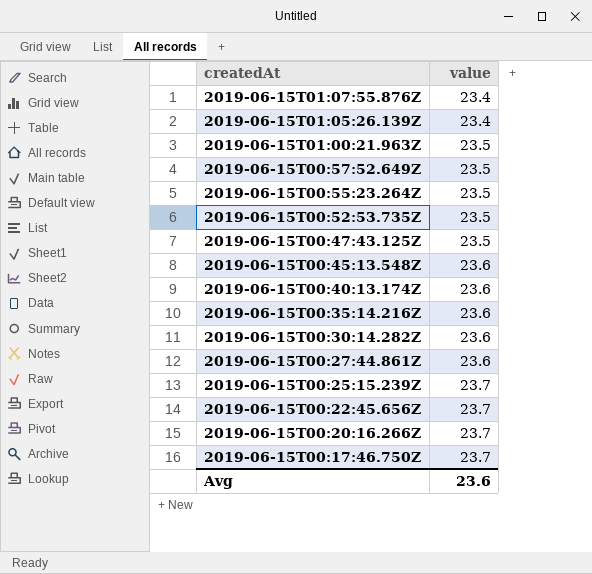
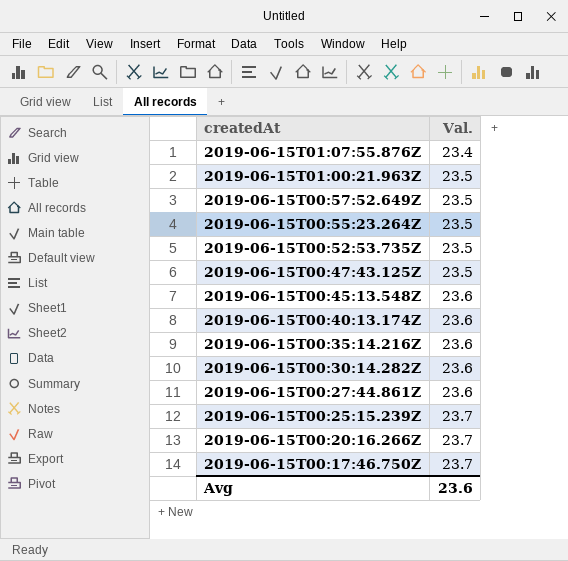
column name: value -> Val.
row 2019-06-15T01:05:26.139Z: 23.4 -> none
row 2019-06-15T00:22:45.656Z: 23.7 -> none

